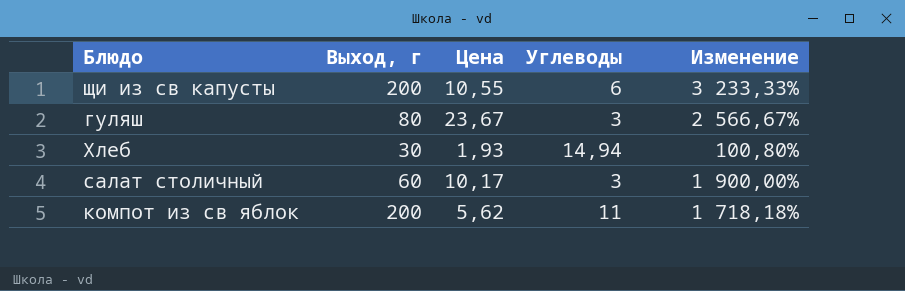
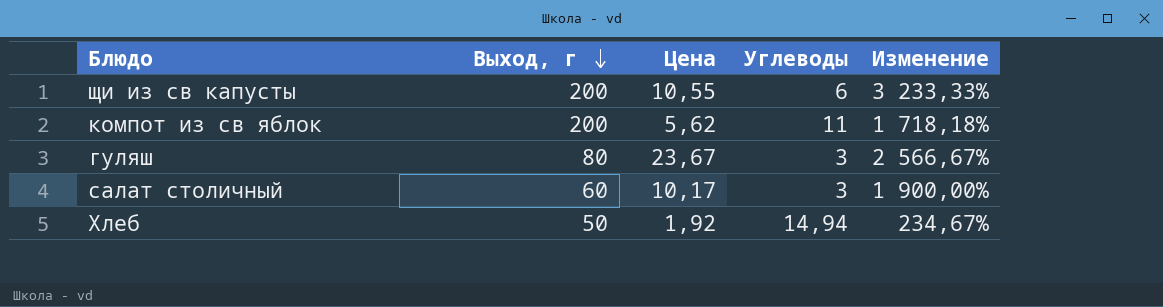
row order: none -> Выход, г descending
Хлеб | Выход, г: 30 -> 50
Хлеб | Цена: 1,93 -> 1,92
Хлеб | Изменение: 100,80% -> 234,67%

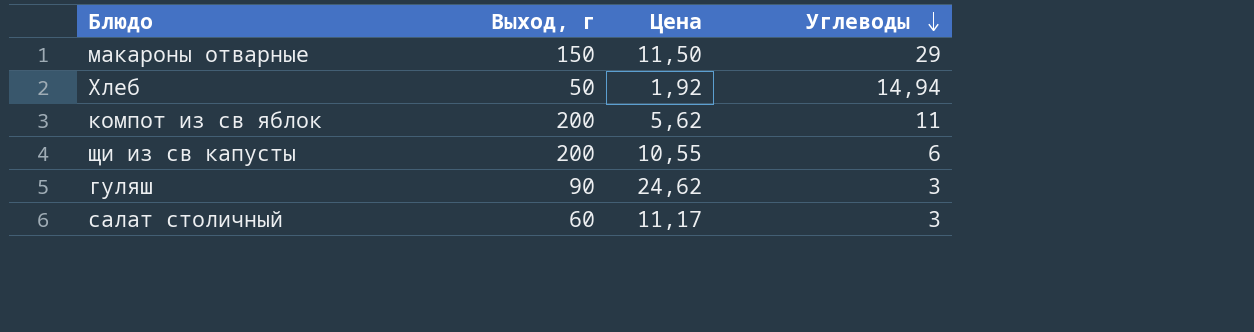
row order: Выход, г descending -> Углеводы descending
column Изменение | formula: ([Выход, г] - [Углеводы]) / [Углеводы] -> none
row макароны отварные: none -> 150 | 11,50 | 29
гуляш | Выход, г: 80 -> 90
гуляш | Цена: 23,67 -> 24,62
салат столичный | Цена: 10,17 -> 11,17

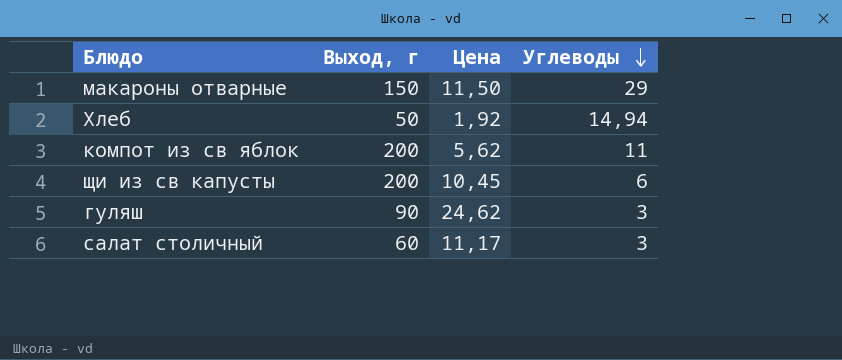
щи из св капусты | Цена: 10,55 -> 10,45

